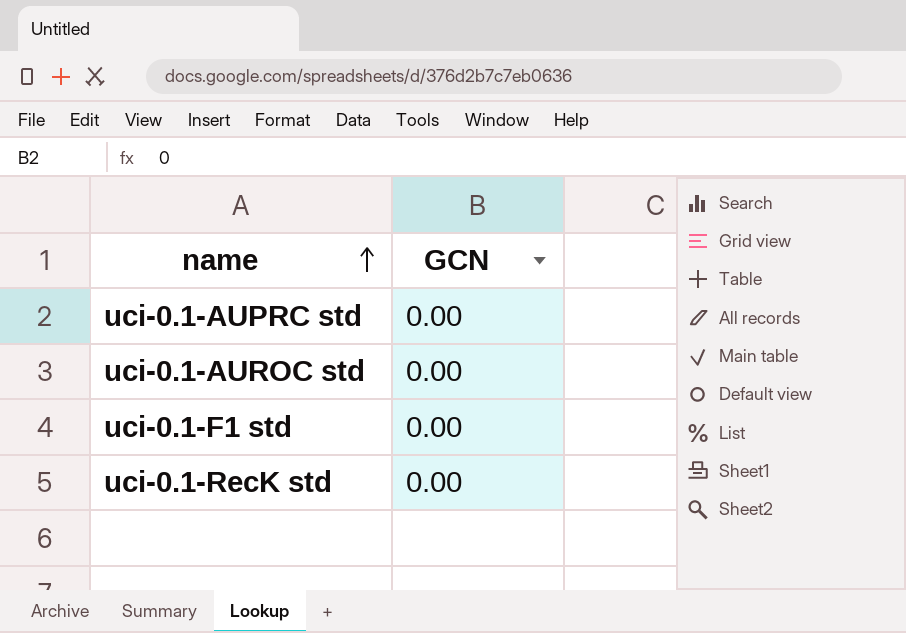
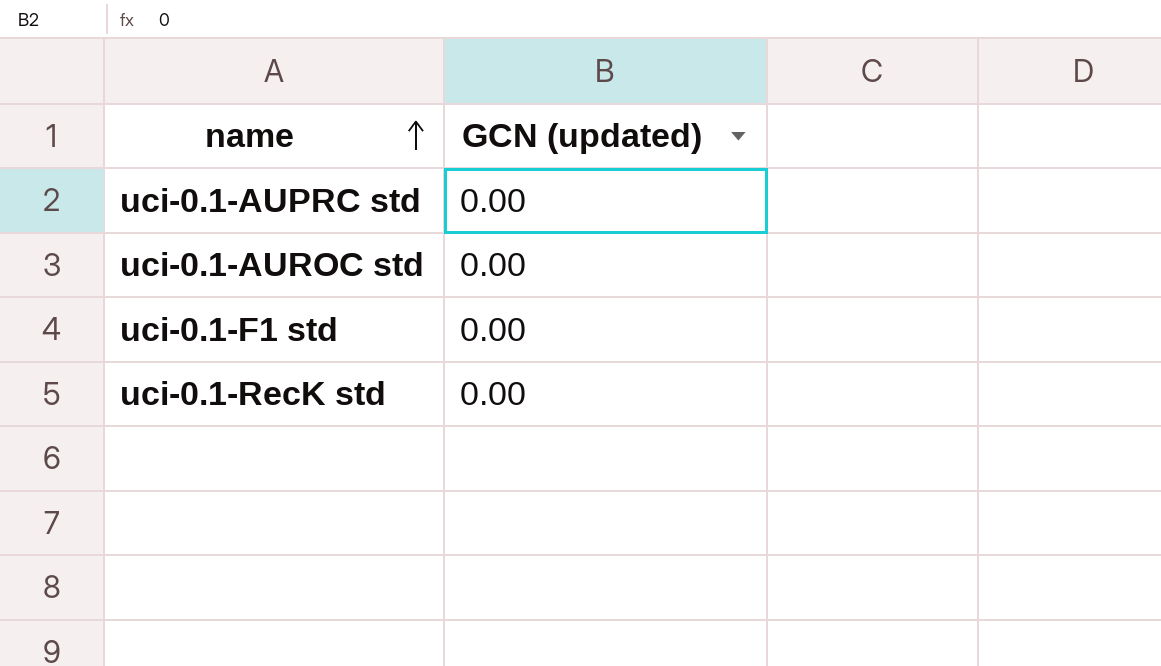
column name: GCN -> GCN (updated)

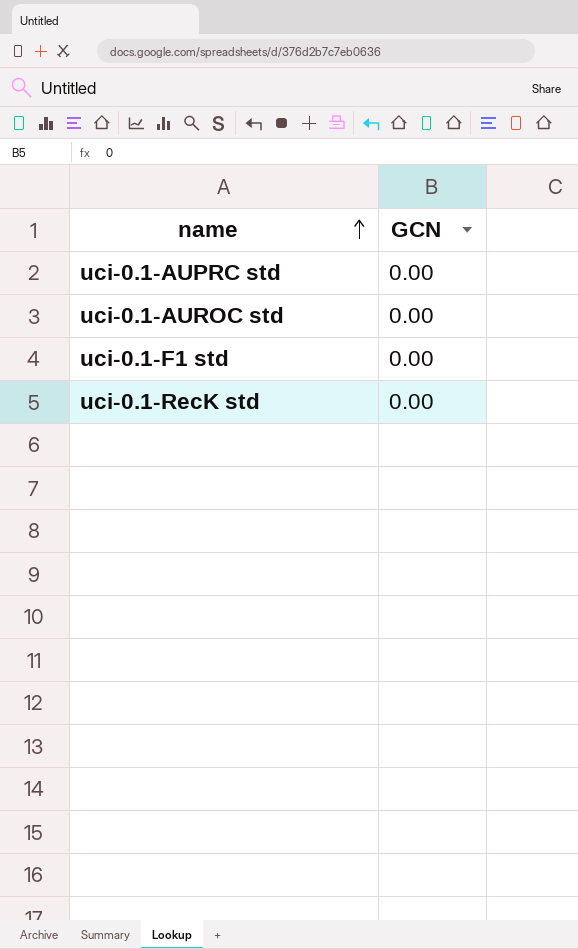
column name: GCN (updated) -> GCN

